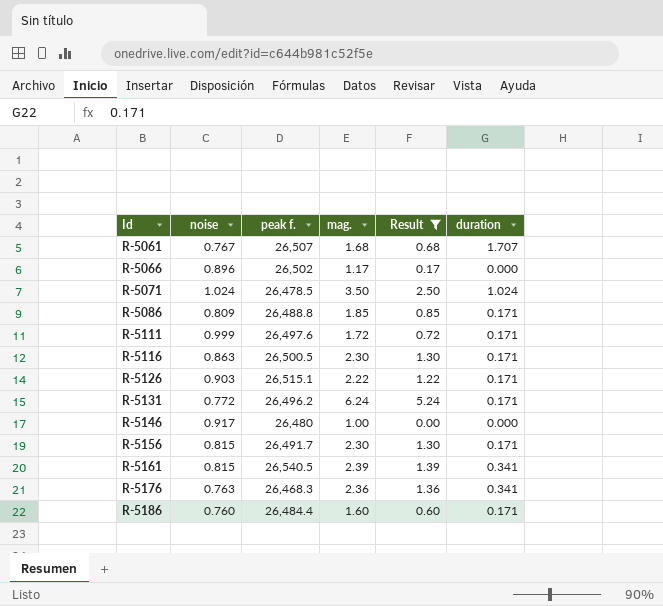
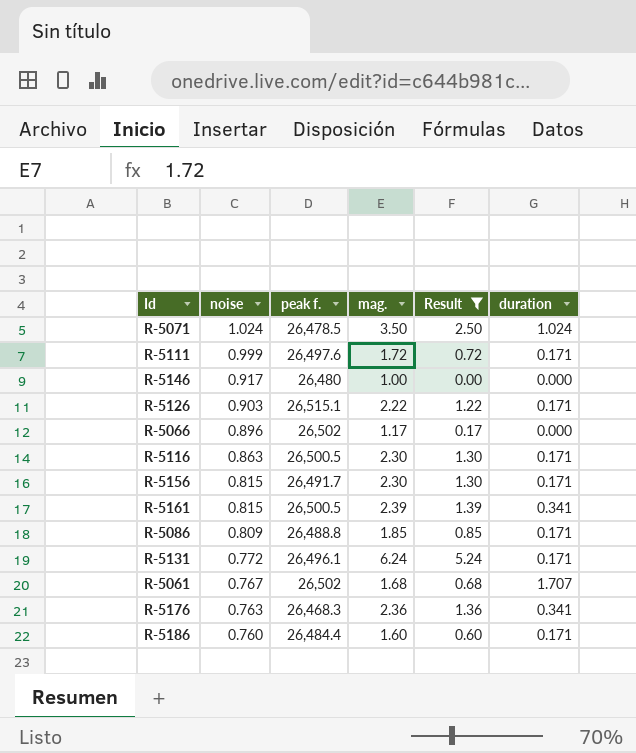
row order: Id ascending -> noise descending
R-5161 | peak f.: 26,540.5 -> 26,500.5
R-5131 | peak f.: 26,496.2 -> 26,496.1
R-5061 | peak f.: 26,507 -> 26,502

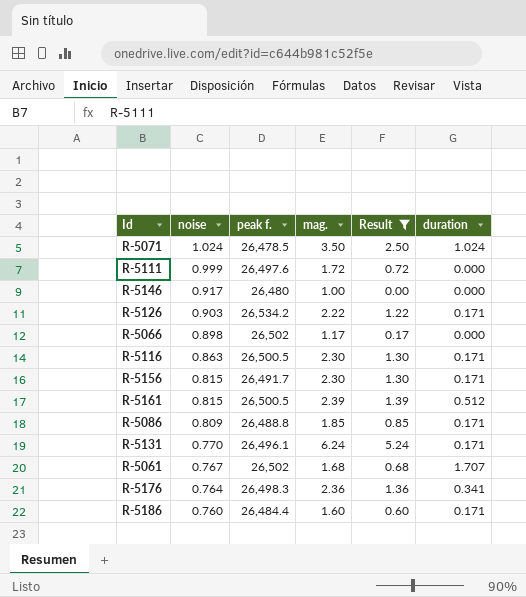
R-5111 | duration: 0.171 -> 0.000
R-5126 | peak f.: 26,515.1 -> 26,534.2
R-5066 | noise: 0.896 -> 0.898
R-5161 | duration: 0.341 -> 0.512
R-5131 | noise: 0.772 -> 0.770
R-5176 | noise: 0.763 -> 0.764
R-5176 | peak f.: 26,468.3 -> 26,498.3

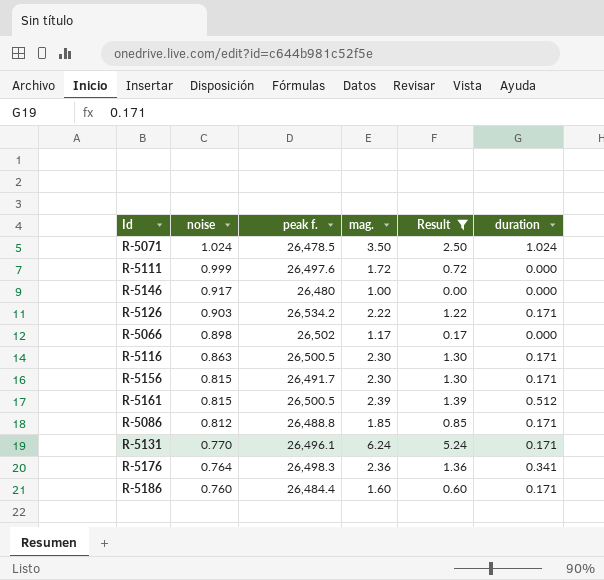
row R-5061: 0.767 | 26,502 | 1.68 | 0.68 | 1.707 -> none
R-5086 | noise: 0.809 -> 0.812

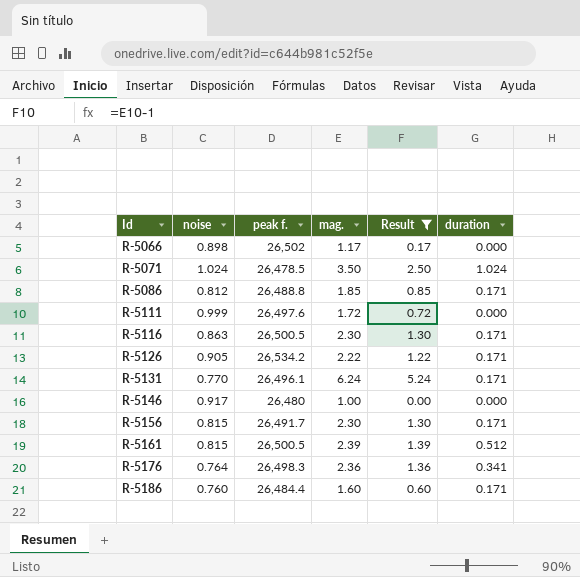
row order: noise descending -> Id ascending
R-5126 | noise: 0.903 -> 0.905

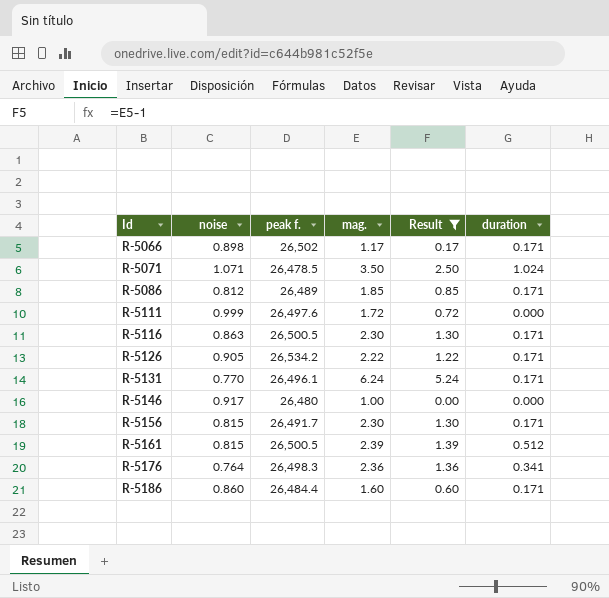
R-5066 | duration: 0.000 -> 0.171
R-5071 | noise: 1.024 -> 1.071
R-5086 | peak f.: 26,488.8 -> 26,489
R-5186 | noise: 0.760 -> 0.860

